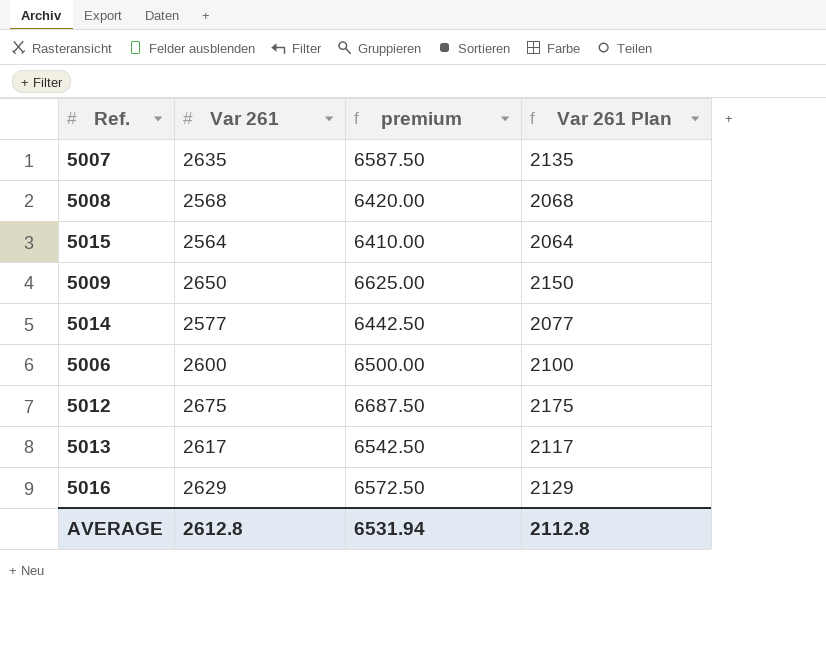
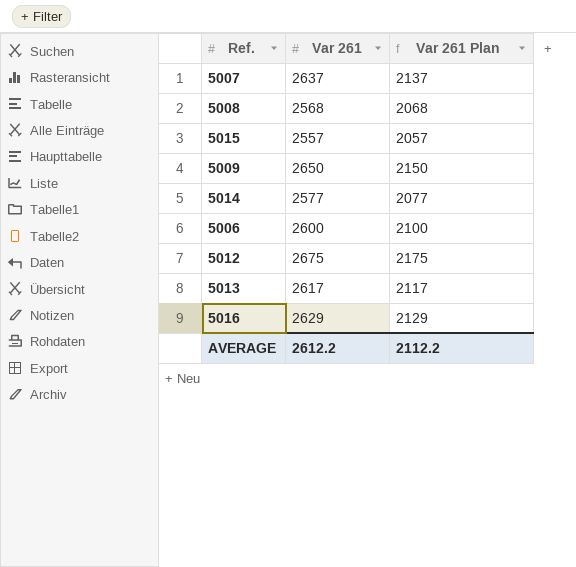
column premium | formula: [Var 261] * 2.5 -> none
5007 | Var 261: 2635 -> 2637
5007 | Var 261 Plan: 2135 -> 2137
5015 | Var 261: 2564 -> 2557
5015 | Var 261 Plan: 2064 -> 2057
AVERAGE | Var 261: 2612.8 -> 2612.2
AVERAGE | Var 261 Plan: 2112.8 -> 2112.2

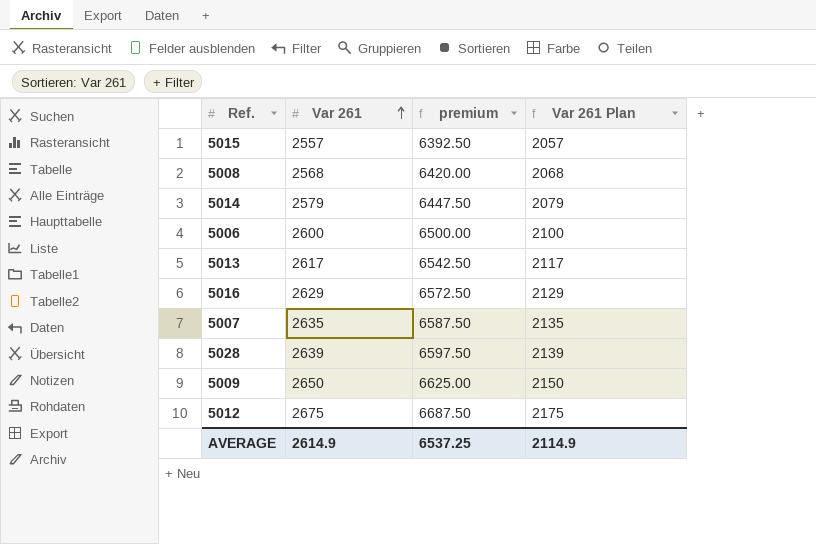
row order: none -> Var 261 ascending
column premium | formula: none -> [Var 261] * 2.5
5014 | Var 261: 2577 -> 2579
5014 | Var 261 Plan: 2077 -> 2079
5007 | Var 261: 2637 -> 2635
5007 | Var 261 Plan: 2137 -> 2135
row 5028: none -> 2639 | 6597.50 | 2139
AVERAGE | Var 261: 2612.2 -> 2614.9
AVERAGE | Var 261 Plan: 2112.2 -> 2114.9

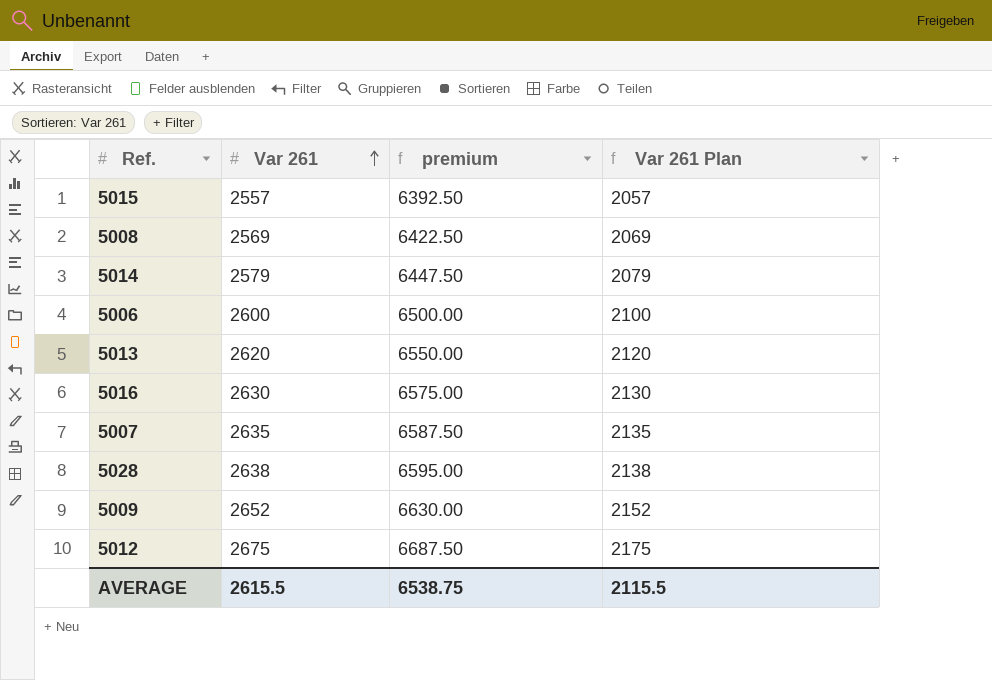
5008 | Var 261: 2568 -> 2569
5008 | premium: 6420.00 -> 6422.50
5008 | Var 261 Plan: 2068 -> 2069
5013 | Var 261: 2617 -> 2620
5013 | premium: 6542.50 -> 6550.00
5013 | Var 261 Plan: 2117 -> 2120
5016 | Var 261: 2629 -> 2630
5016 | premium: 6572.50 -> 6575.00
5016 | Var 261 Plan: 2129 -> 2130
5028 | Var 261: 2639 -> 2638
5028 | premium: 6597.50 -> 6595.00
5028 | Var 261 Plan: 2139 -> 2138
5009 | Var 261: 2650 -> 2652
5009 | premium: 6625.00 -> 6630.00
5009 | Var 261 Plan: 2150 -> 2152
AVERAGE | Var 261: 2614.9 -> 2615.5
AVERAGE | premium: 6537.25 -> 6538.75
AVERAGE | Var 261 Plan: 2114.9 -> 2115.5

